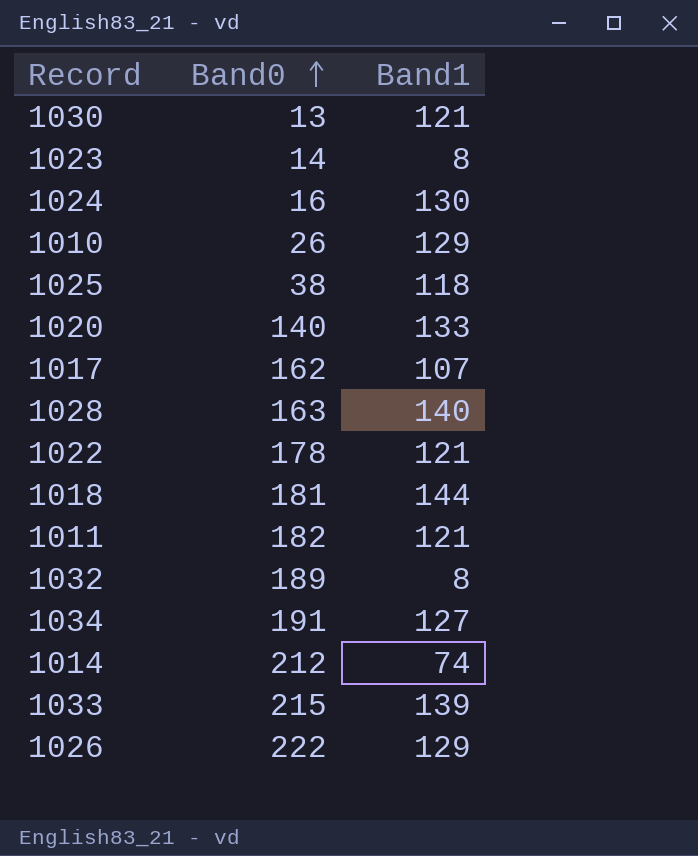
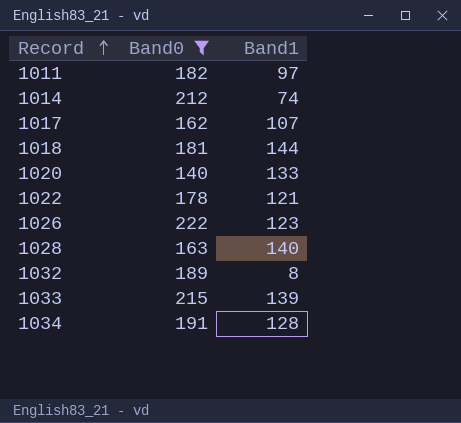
filter: none -> Band0 >= 140
row order: Band0 ascending -> Record ascending
1011 | Band1: 121 -> 97
1026 | Band1: 129 -> 123
1034 | Band1: 127 -> 128

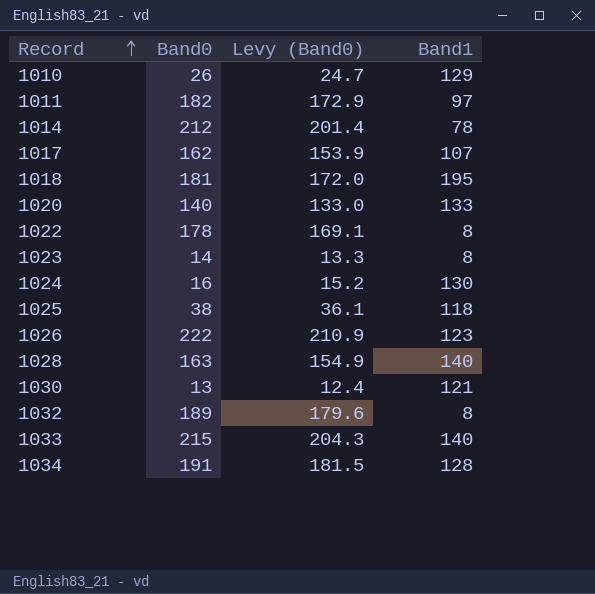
filter: Band0 >= 140 -> none
column Levy (Band0) | formula: none -> [Band0] * 0.95
1014 | Band1: 74 -> 78
1018 | Band1: 144 -> 195
1022 | Band1: 121 -> 8
1033 | Band1: 139 -> 140

